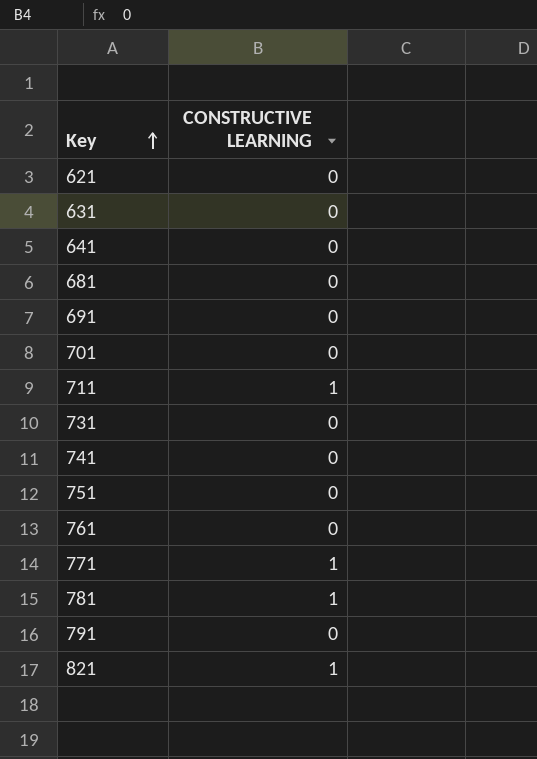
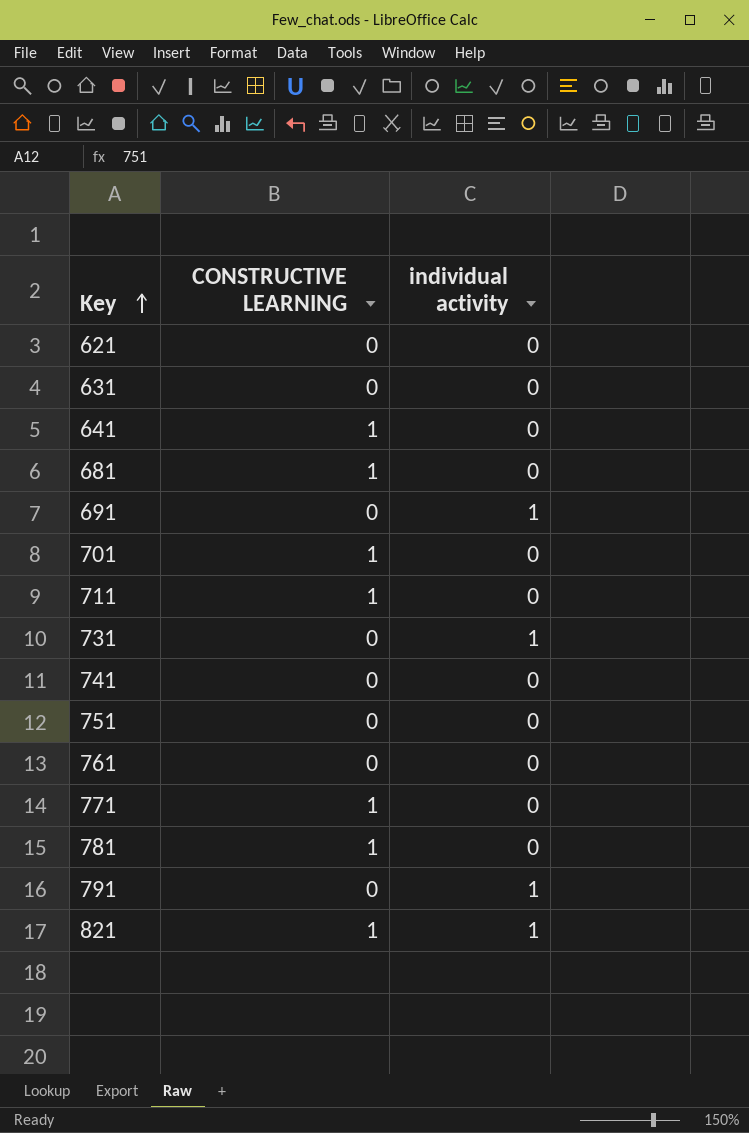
column individual activity | position: none -> 3
641 | CONSTRUCTIVE LEARNING: 0 -> 1
681 | CONSTRUCTIVE LEARNING: 0 -> 1
701 | CONSTRUCTIVE LEARNING: 0 -> 1

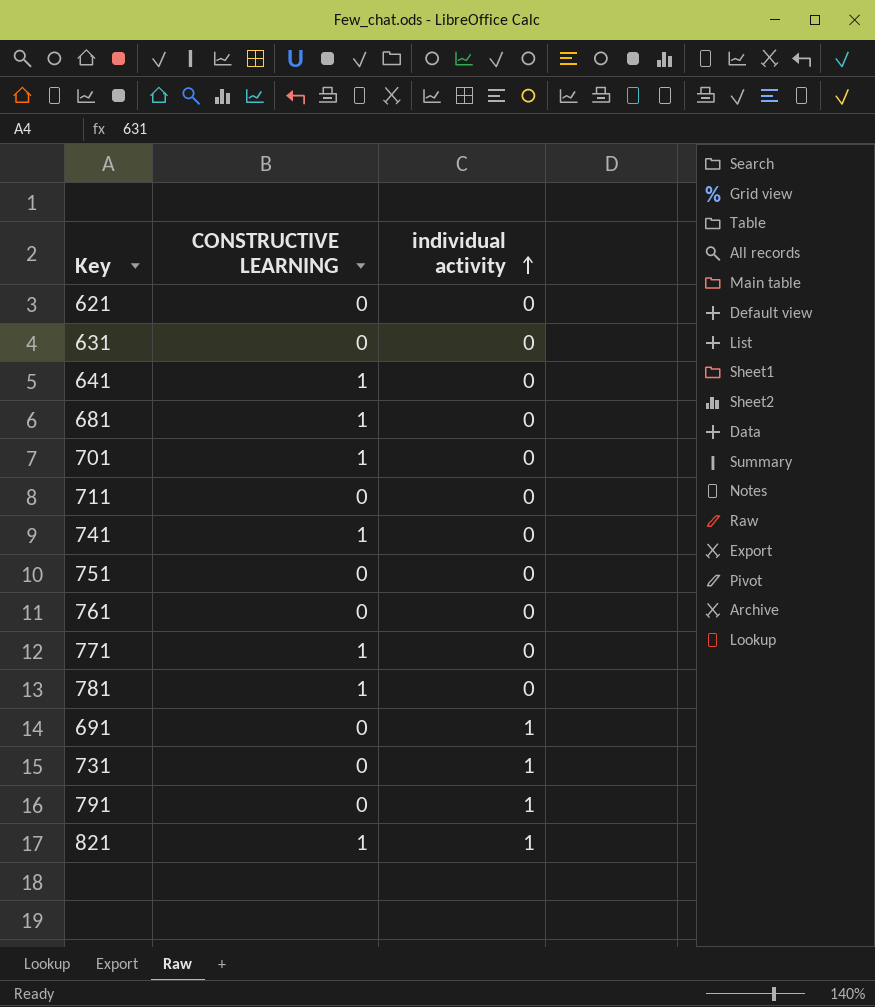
row order: Key ascending -> individual activity ascending
711 | CONSTRUCTIVE LEARNING: 1 -> 0
741 | CONSTRUCTIVE LEARNING: 0 -> 1

